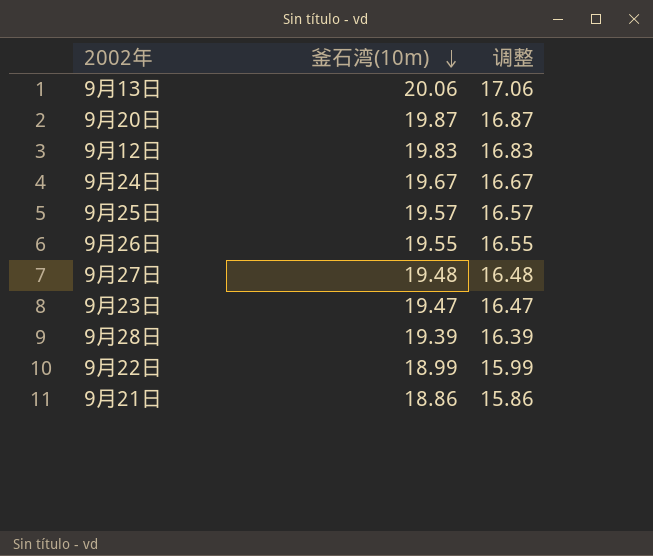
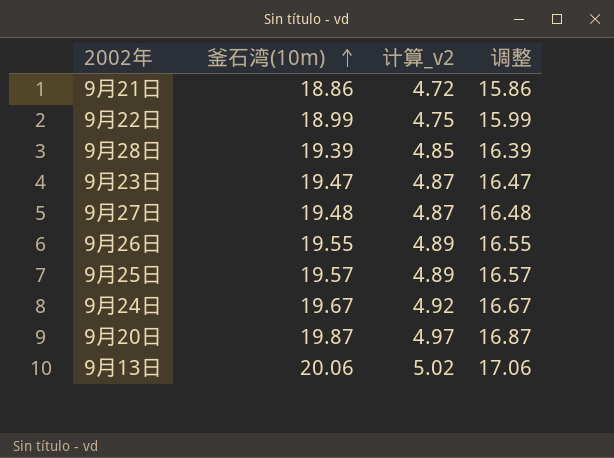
row order: 釜石湾(10m) descending -> 釜石湾(10m) ascending
column 计算_v2 | formula: none -> [釜石湾(10m)] * 0.25
row 9月12日: 19.83 | 16.83 -> none

